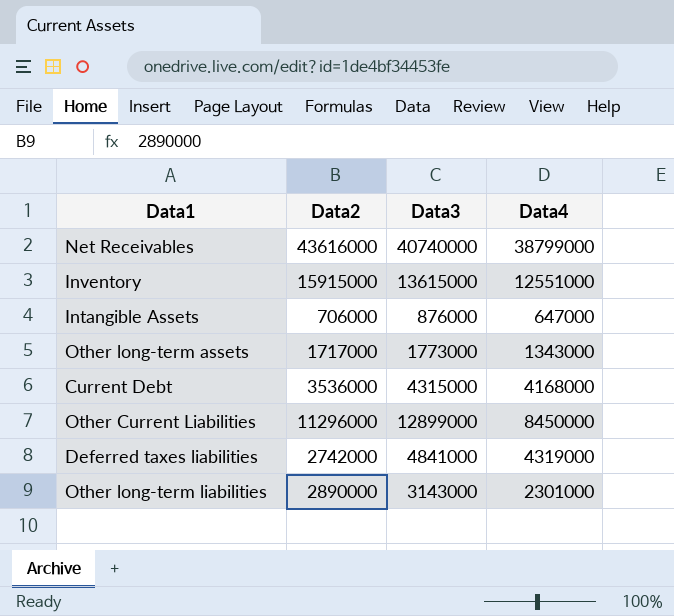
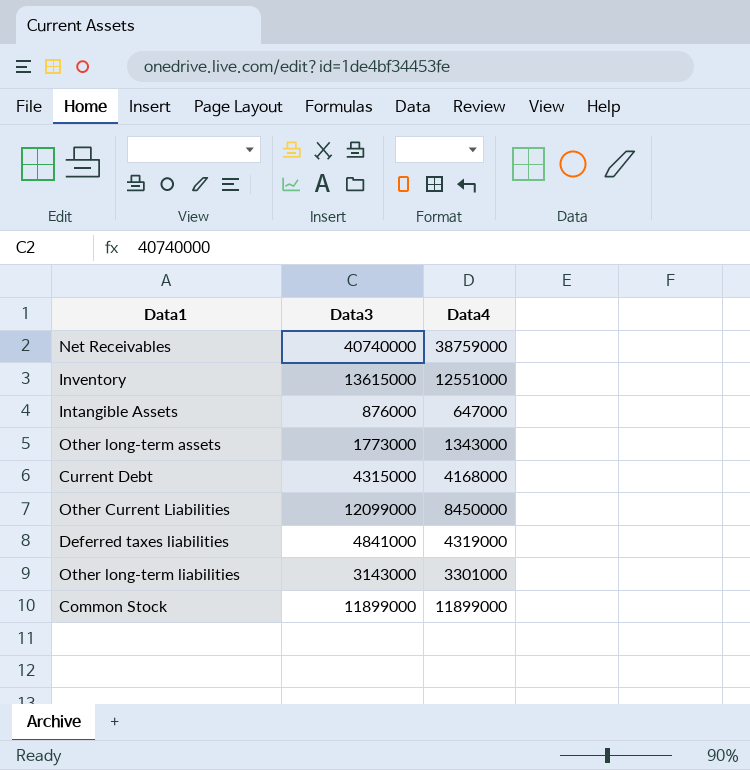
column Data2 | position: 2 -> none
Net Receivables | Data4: 38799000 -> 38759000
Other Current Liabilities | Data3: 12899000 -> 12099000
Other long-term liabilities | Data4: 2301000 -> 3301000
row Common Stock: none -> 11899000 | 11899000

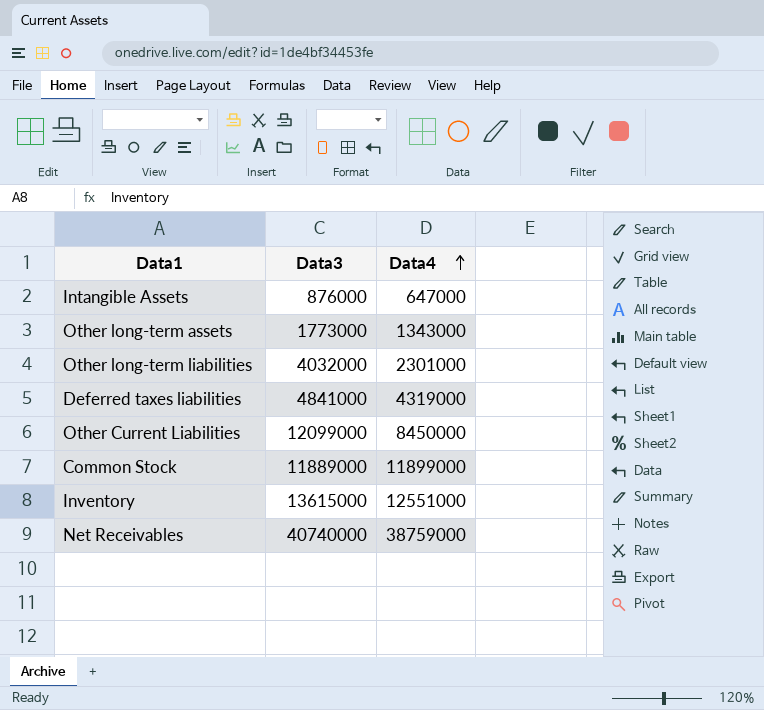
row order: none -> Data4 ascending
row Current Debt: 4315000 | 4168000 -> none
Other long-term liabilities | Data3: 3143000 -> 4032000
Other long-term liabilities | Data4: 3301000 -> 2301000
Common Stock | Data3: 11899000 -> 11889000

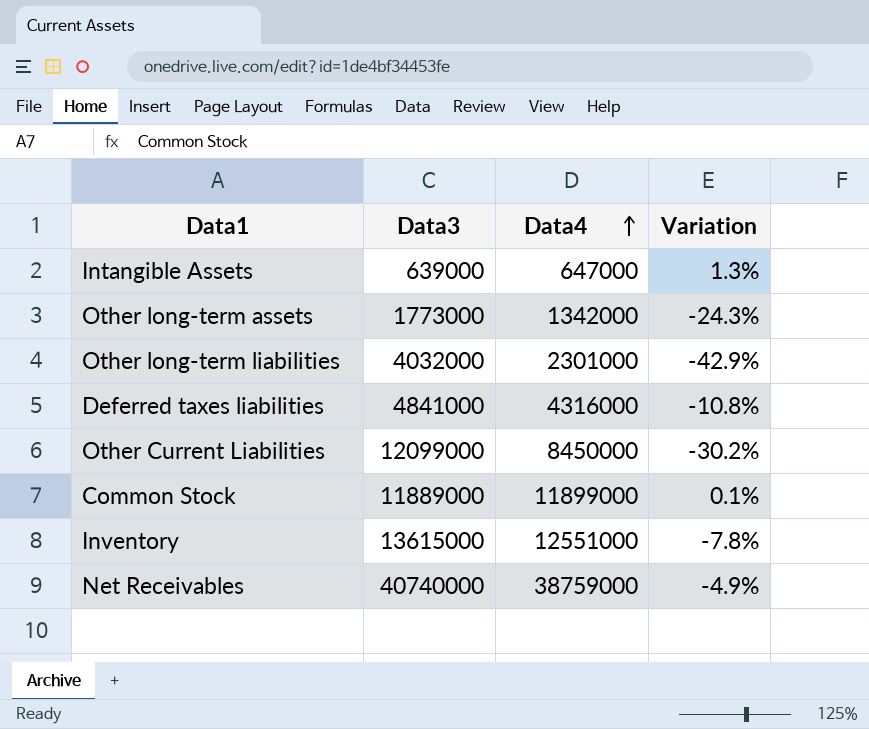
column Variation | formula: none -> ([Data4] - [Data3]) / [Data3]
Intangible Assets | Data3: 876000 -> 639000
Other long-term assets | Data4: 1343000 -> 1342000
Deferred taxes liabilities | Data4: 4319000 -> 4316000

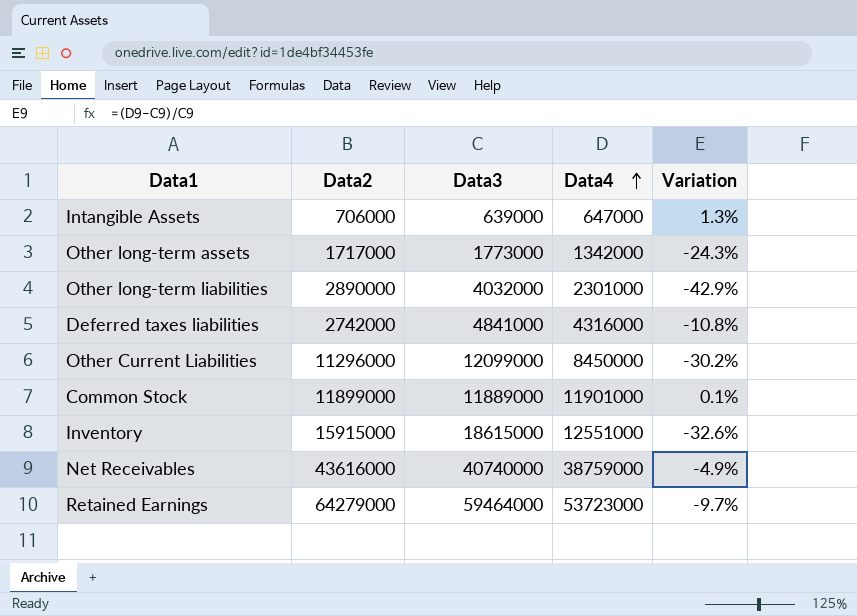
column Data2 | position: none -> 2
Common Stock | Data4: 11899000 -> 11901000
Inventory | Data3: 13615000 -> 18615000
Inventory | Variation: -7.8% -> -32.6%
row Retained Earnings: none -> 64279000 | 59464000 | 53723000 | -9.7%

